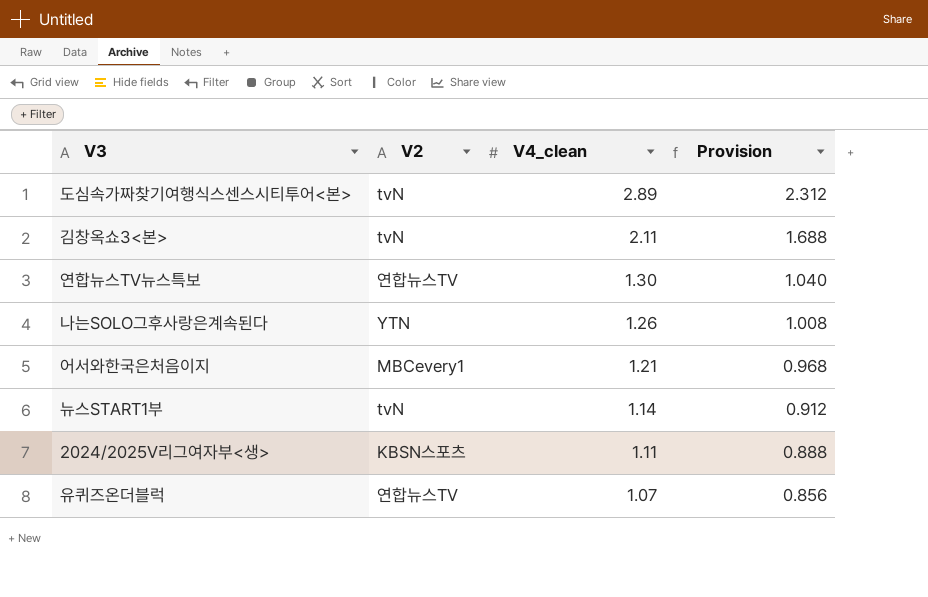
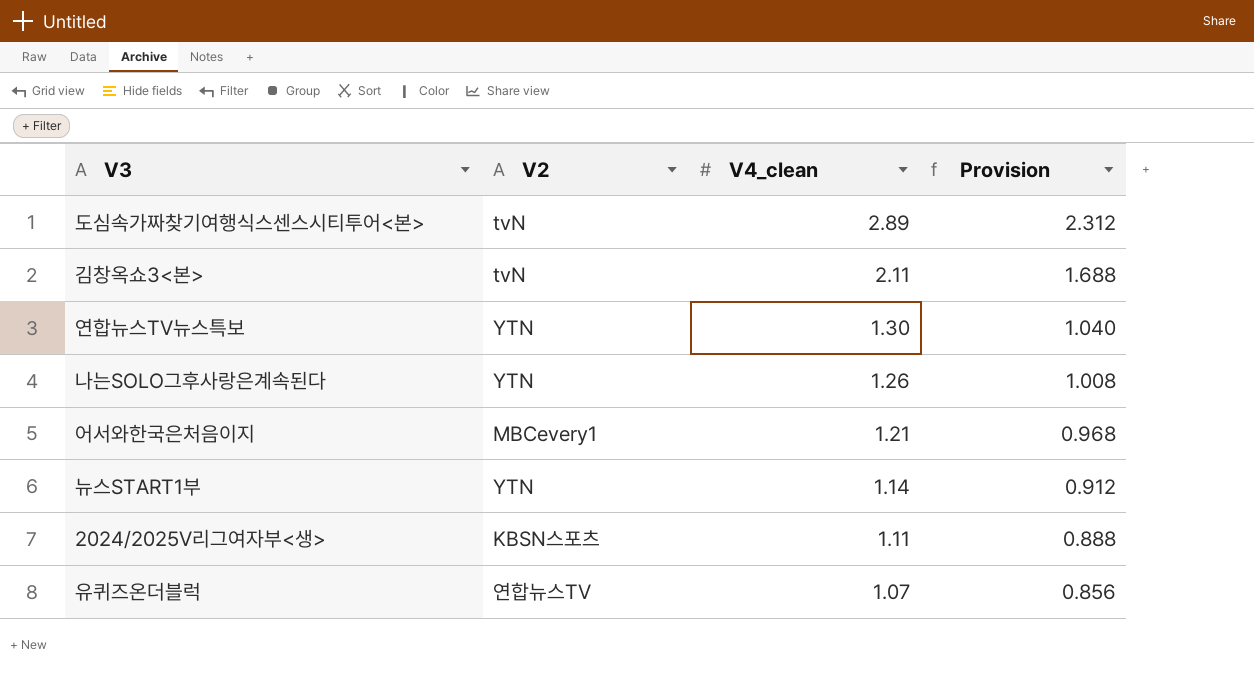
연합뉴스TV뉴스특보 | V2: 연합뉴스TV -> YTN
뉴스START1부 | V2: tvN -> YTN

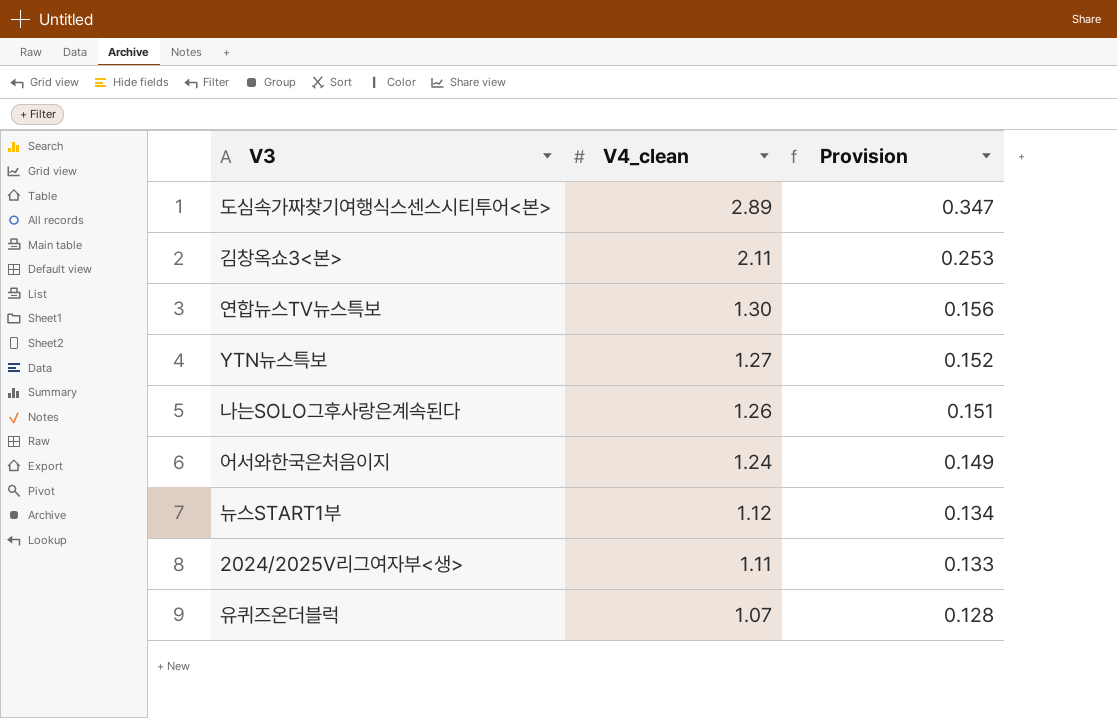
column V2 | position: 2 -> none
column Provision | formula: [V4_clean] * 0.8 -> [V4_clean] * 0.12
row YTN뉴스특보: none -> 1.27 | 0.152
어서와한국은처음이지 | V4_clean: 1.21 -> 1.24
뉴스START1부 | V4_clean: 1.14 -> 1.12

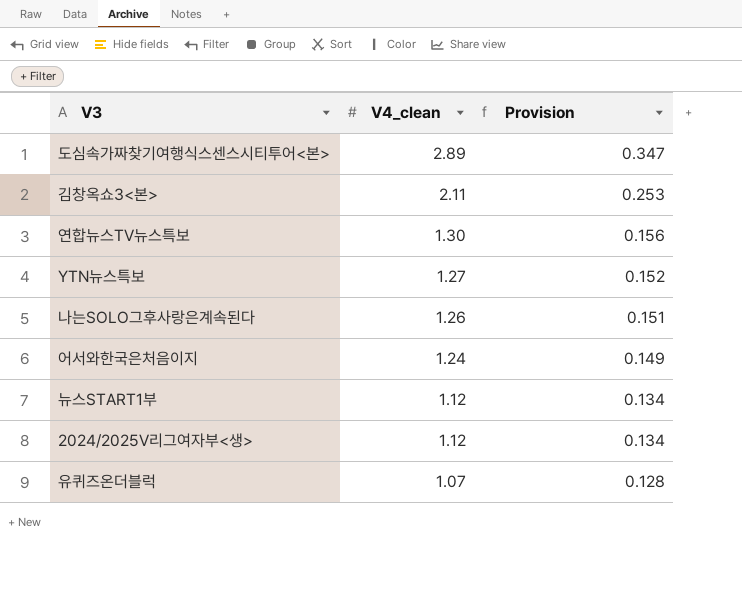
2024/2025V리그여자부<생> | V4_clean: 1.11 -> 1.12
2024/2025V리그여자부<생> | Provision: 0.133 -> 0.134

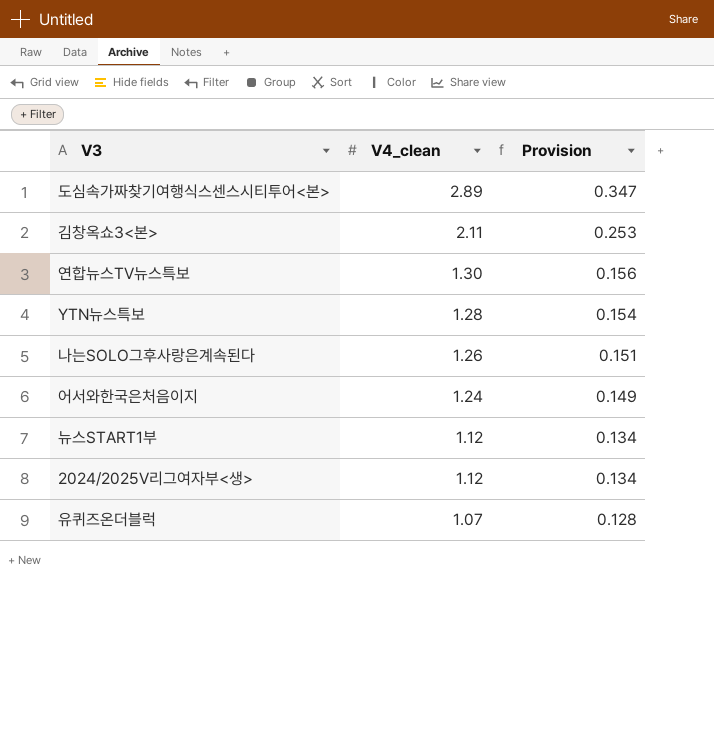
YTN뉴스특보 | V4_clean: 1.27 -> 1.28
YTN뉴스특보 | Provision: 0.152 -> 0.154

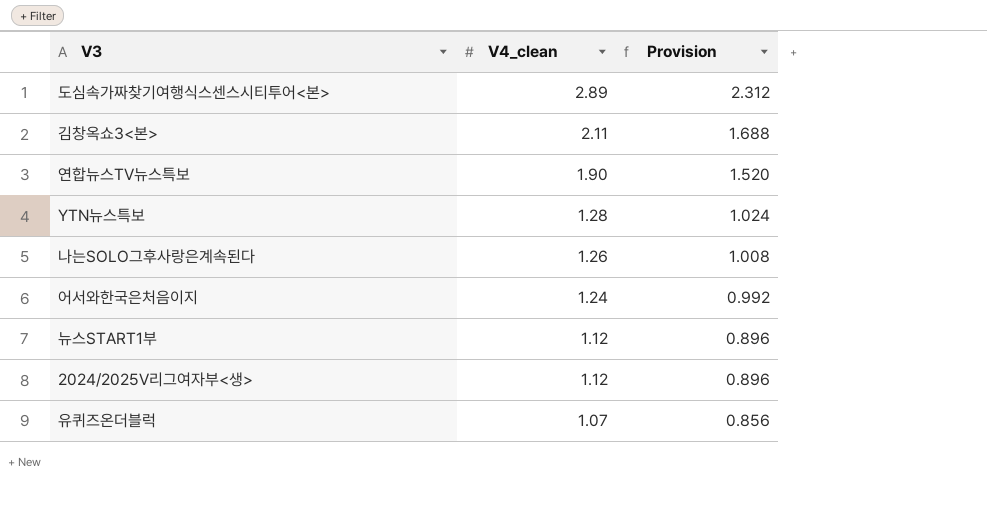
column Provision | formula: [V4_clean] * 0.12 -> [V4_clean] * 0.8
연합뉴스TV뉴스특보 | V4_clean: 1.30 -> 1.90

